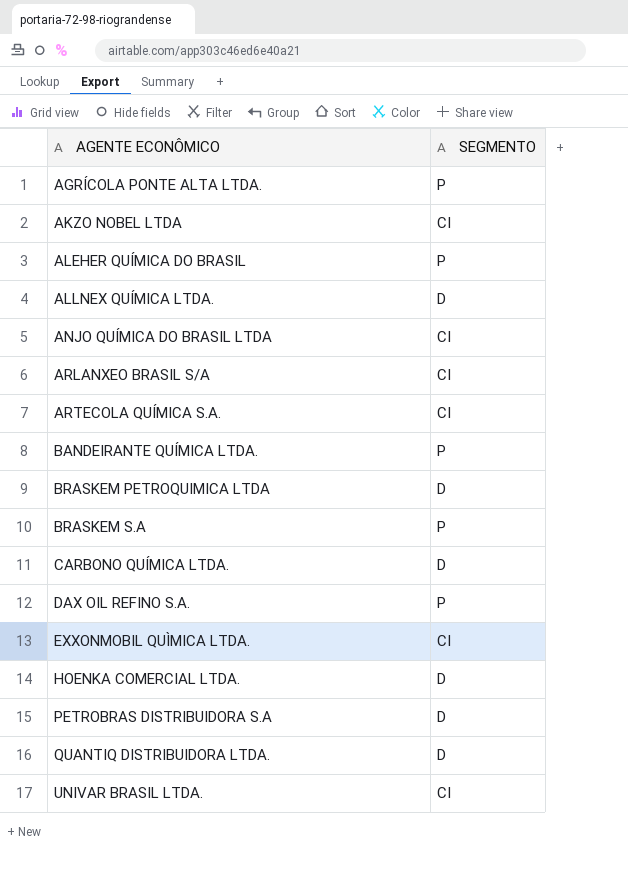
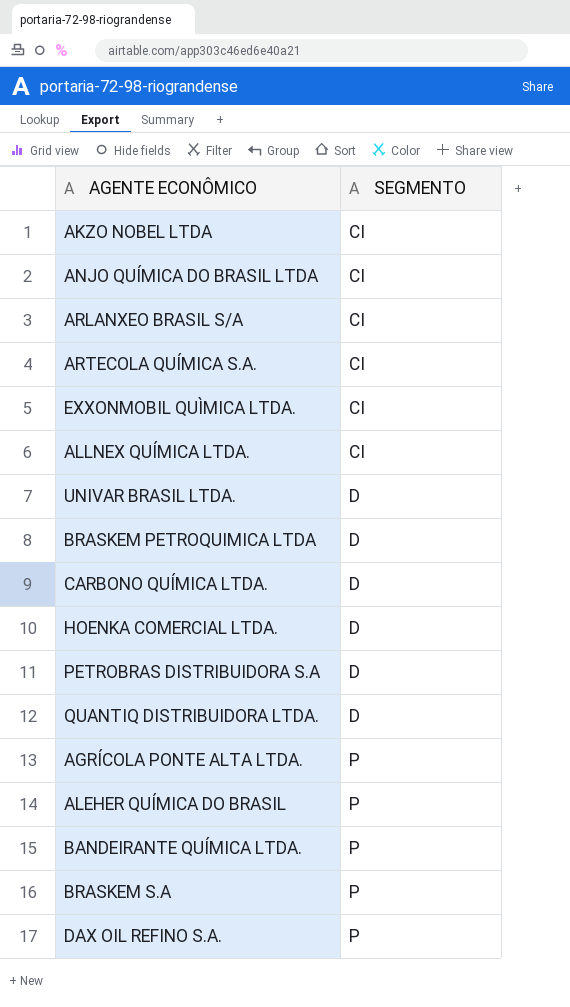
row order: AGENTE ECONÔMICO ascending -> SEGMENTO ascending
ALLNEX QUÍMICA LTDA. | SEGMENTO: D -> CI
UNIVAR BRASIL LTDA. | SEGMENTO: CI -> D

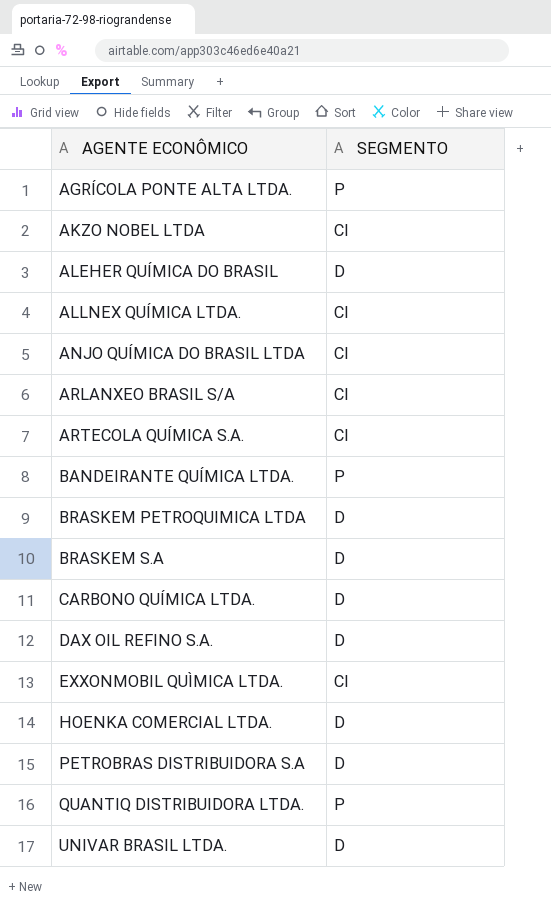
row order: SEGMENTO ascending -> AGENTE ECONÔMICO ascending
ALEHER QUÍMICA DO BRASIL | SEGMENTO: P -> D
BRASKEM S.A | SEGMENTO: P -> D
DAX OIL REFINO S.A. | SEGMENTO: P -> D
QUANTIQ DISTRIBUIDORA LTDA. | SEGMENTO: D -> P

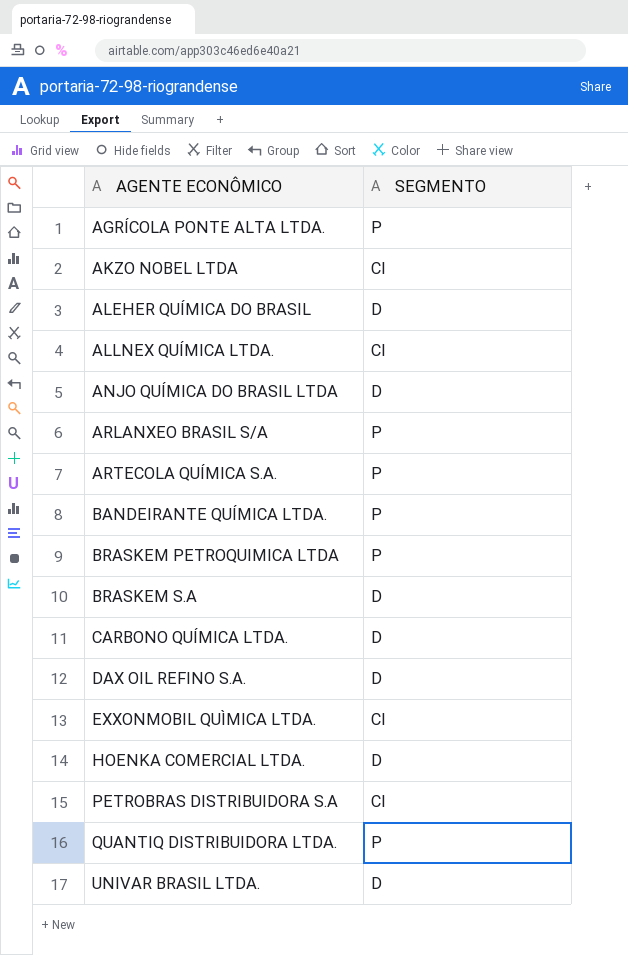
ANJO QUÍMICA DO BRASIL LTDA | SEGMENTO: CI -> D
ARLANXEO BRASIL S/A | SEGMENTO: CI -> P
ARTECOLA QUÍMICA S.A. | SEGMENTO: CI -> P
BRASKEM PETROQUIMICA LTDA | SEGMENTO: D -> P
PETROBRAS DISTRIBUIDORA S.A | SEGMENTO: D -> CI

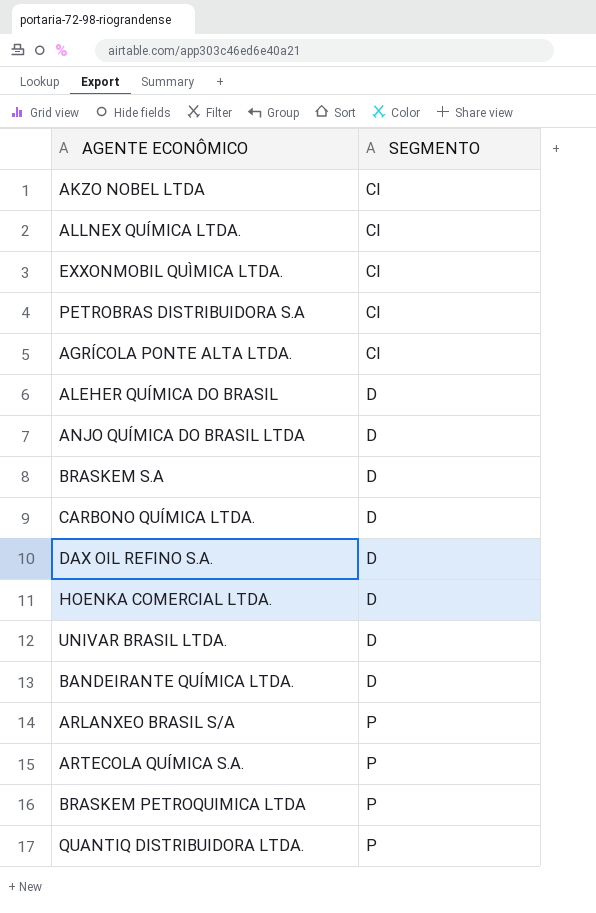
row order: AGENTE ECONÔMICO ascending -> SEGMENTO ascending
AGRÍCOLA PONTE ALTA LTDA. | SEGMENTO: P -> CI
BANDEIRANTE QUÍMICA LTDA. | SEGMENTO: P -> D

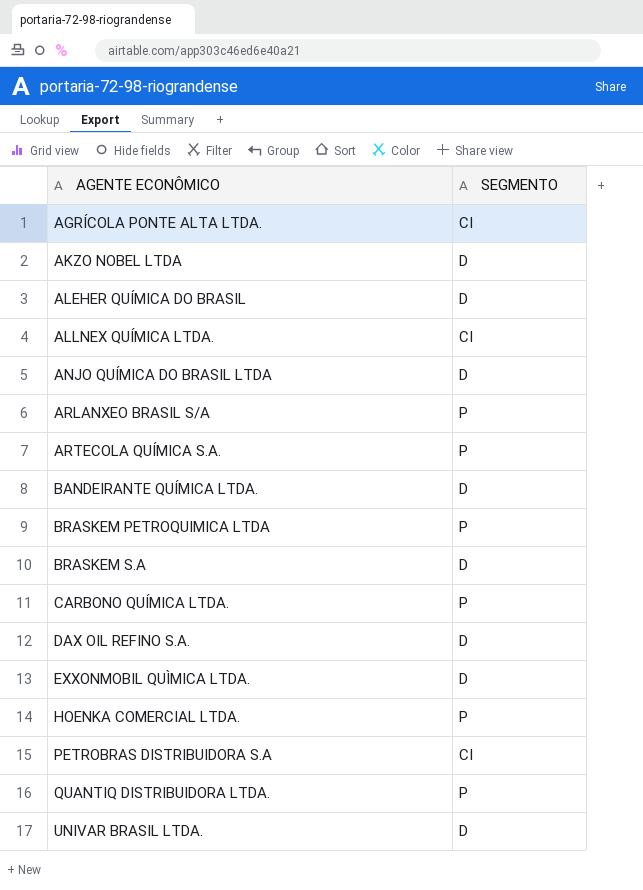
row order: SEGMENTO ascending -> AGENTE ECONÔMICO ascending
AKZO NOBEL LTDA | SEGMENTO: CI -> D
CARBONO QUÍMICA LTDA. | SEGMENTO: D -> P
EXXONMOBIL QUÌMICA LTDA. | SEGMENTO: CI -> D
HOENKA COMERCIAL LTDA. | SEGMENTO: D -> P

